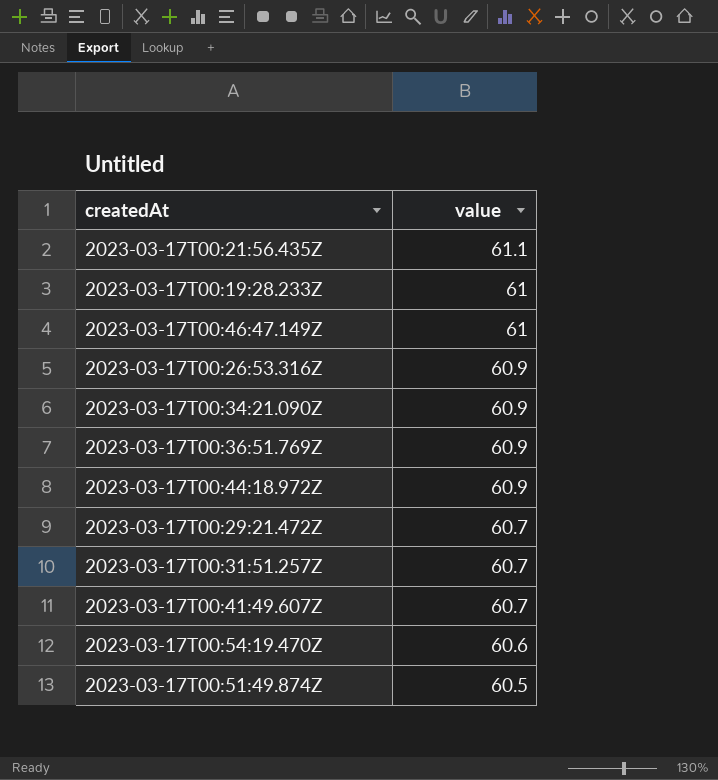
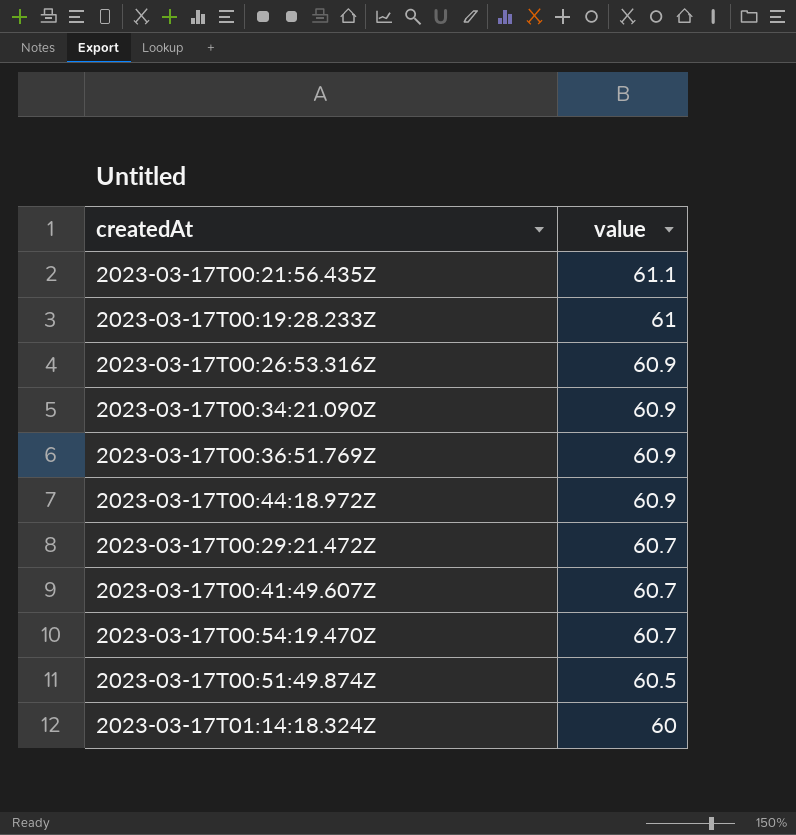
row 2023-03-17T00:46:47.149Z: 61 -> none
row 2023-03-17T00:31:51.257Z: 60.7 -> none
2023-03-17T00:54:19.470Z | value: 60.6 -> 60.7
row 2023-03-17T01:14:18.324Z: none -> 60

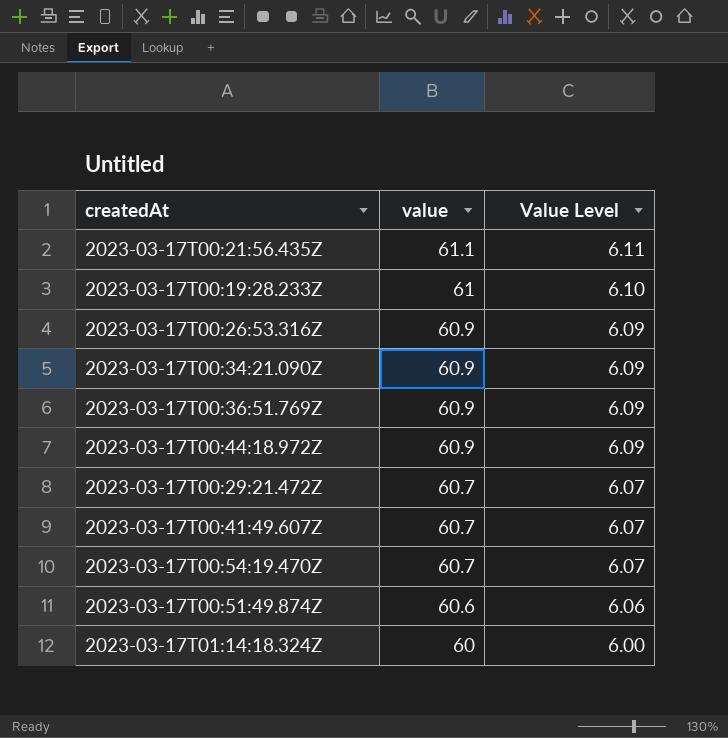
column Value Level | formula: none -> [value] * 0.1
2023-03-17T00:51:49.874Z | value: 60.5 -> 60.6

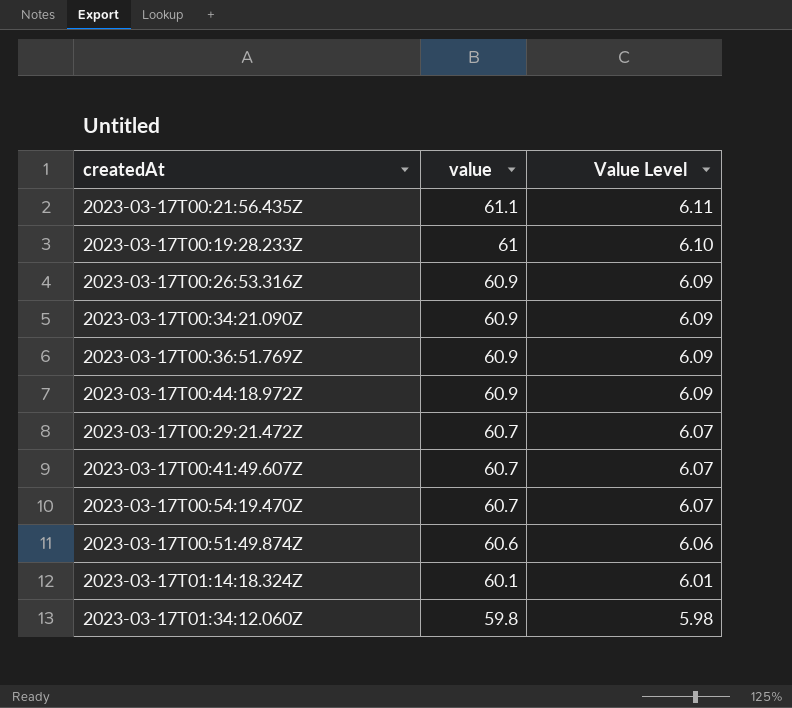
2023-03-17T01:14:18.324Z | value: 60 -> 60.1
2023-03-17T01:14:18.324Z | Value Level: 6.00 -> 6.01
row 2023-03-17T01:34:12.060Z: none -> 59.8 | 5.98

